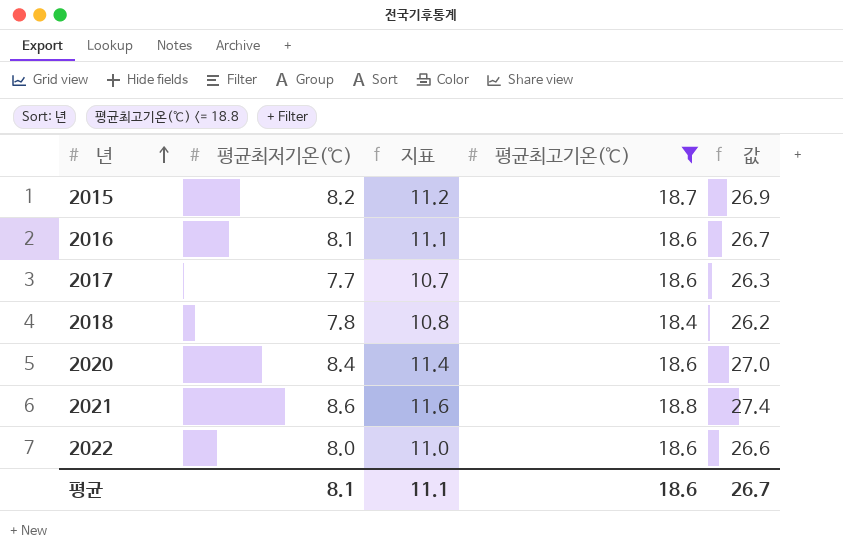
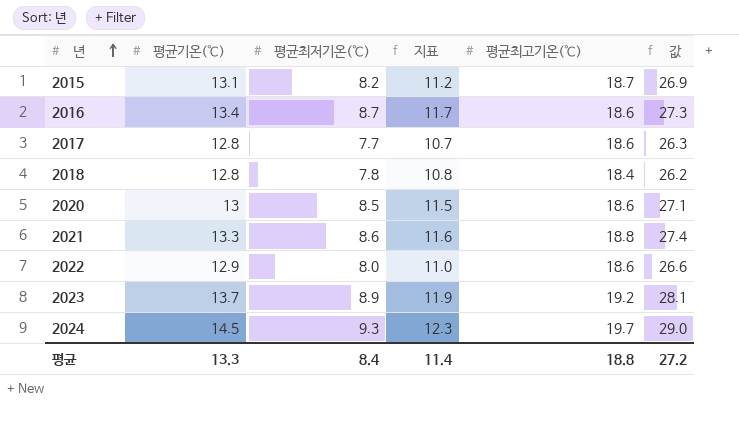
filter: 평균최고기온(℃) <= 18.8 -> none
column 평균기온(℃) | position: none -> 2
2016 | 평균최저기온(℃): 8.1 -> 8.7
2016 | 지표: 11.1 -> 11.7
2016 | 값: 26.7 -> 27.3
2020 | 평균최저기온(℃): 8.4 -> 8.5
2020 | 지표: 11.4 -> 11.5
2020 | 값: 27.0 -> 27.1
평균 | 평균최저기온(℃): 8.1 -> 8.4
평균 | 지표: 11.1 -> 11.4
평균 | 평균최고기온(℃): 18.6 -> 18.8
평균 | 값: 26.7 -> 27.2

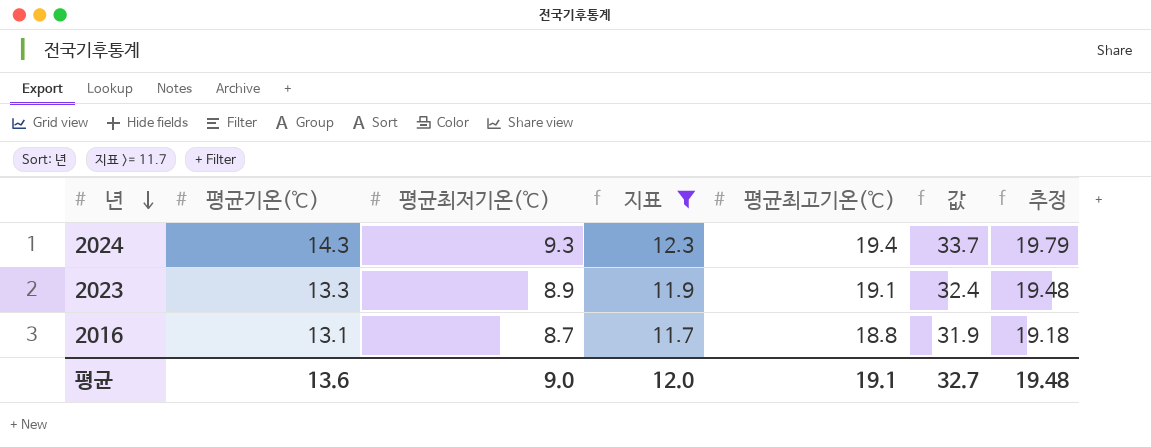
filter: none -> 지표 >= 11.7
row order: 년 ascending -> 년 descending
column 값 | formula: [평균최저기온(℃)] + [평균최고기온(℃)] -> [평균기온(℃)] + [평균최고기온(℃)]
column 추정 | formula: none -> [평균최고기온(℃)] * 1.02
2024 | 평균기온(℃): 14.5 -> 14.3
2024 | 평균최고기온(℃): 19.7 -> 19.4
2023 | 평균기온(℃): 13.7 -> 13.3
2023 | 평균최고기온(℃): 19.2 -> 19.1
2016 | 평균기온(℃): 13.4 -> 13.1
2016 | 평균최고기온(℃): 18.6 -> 18.8
평균 | 평균기온(℃): 13.3 -> 13.6
평균 | 평균최저기온(℃): 8.4 -> 9.0
평균 | 지표: 11.4 -> 12.0
평균 | 평균최고기온(℃): 18.8 -> 19.1
평균 | 값: 27.2 -> 32.7

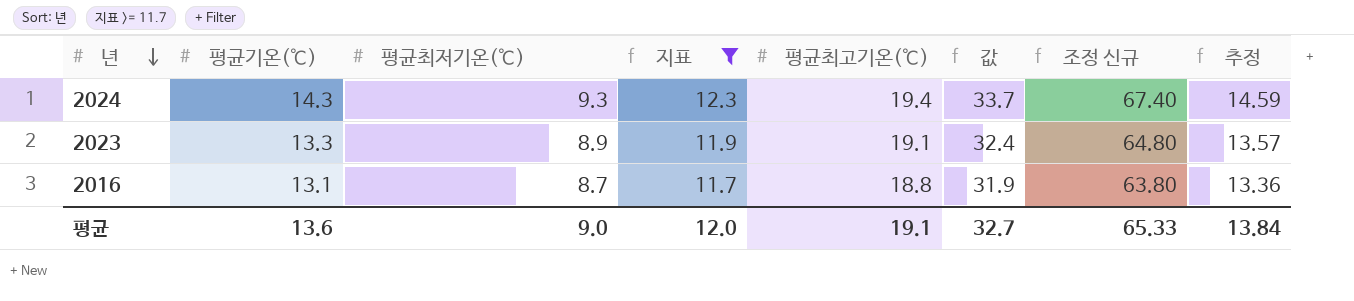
column 조정 신규 | formula: none -> [값] * 2
column 추정 | formula: [평균최고기온(℃)] * 1.02 -> [평균기온(℃)] * 1.02
평균 | 추정: 19.48 -> 13.84

